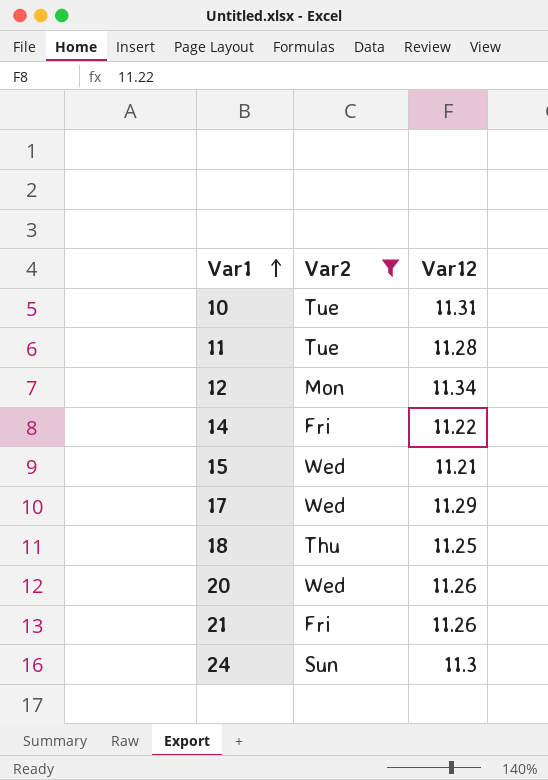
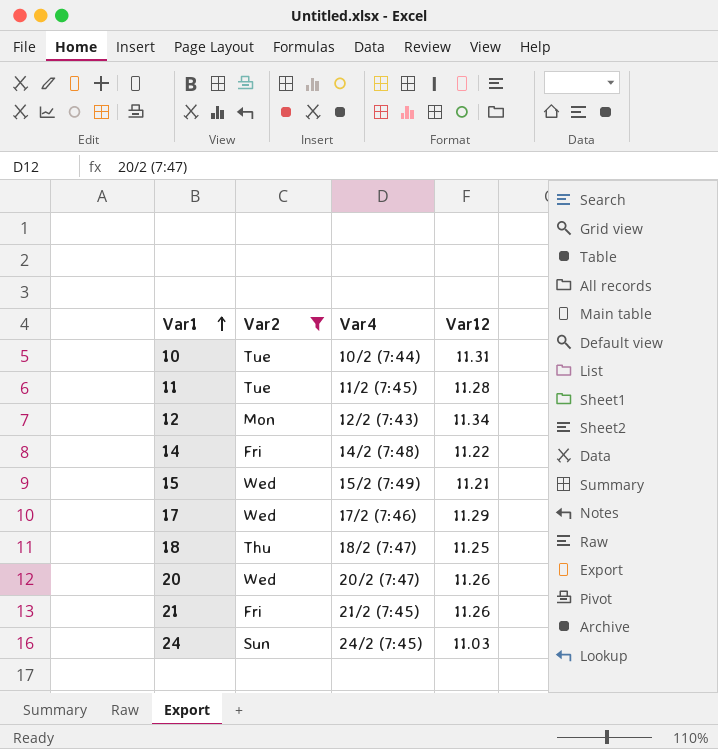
column Var4 | position: none -> 3
24 | Var12: 11.3 -> 11.03

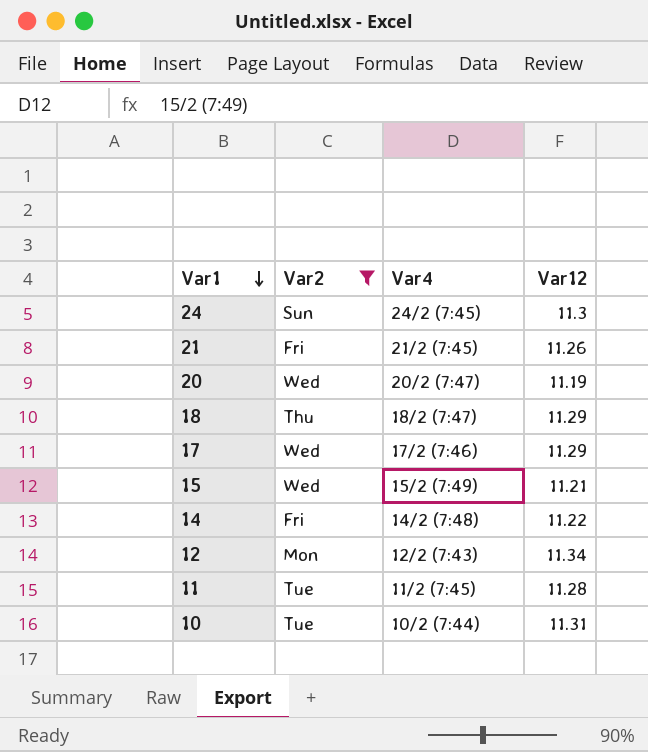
row order: Var1 ascending -> Var1 descending
24 | Var12: 11.03 -> 11.3
20 | Var12: 11.26 -> 11.19
18 | Var12: 11.25 -> 11.29

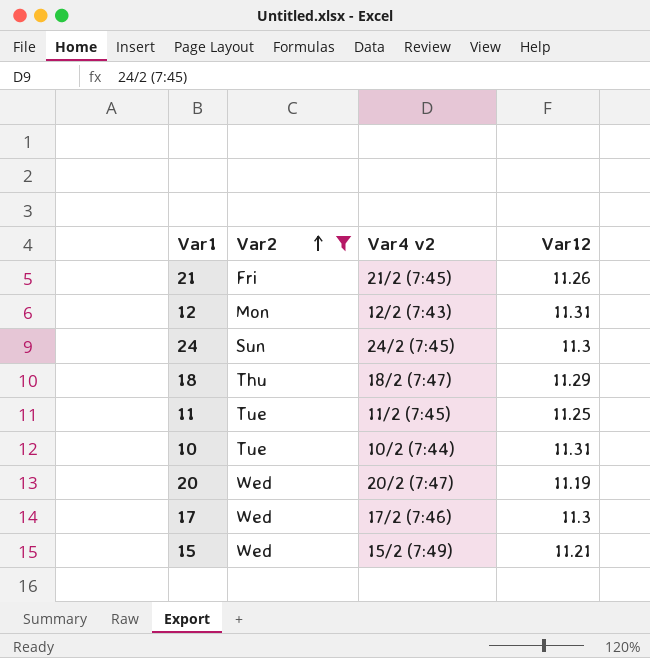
row order: Var1 descending -> Var2 ascending
column name: Var4 -> Var4 v2
row 14: Fri | 14/2 (7:48) | 11.22 -> none
12 | Var12: 11.34 -> 11.31
11 | Var12: 11.28 -> 11.25
17 | Var12: 11.29 -> 11.3

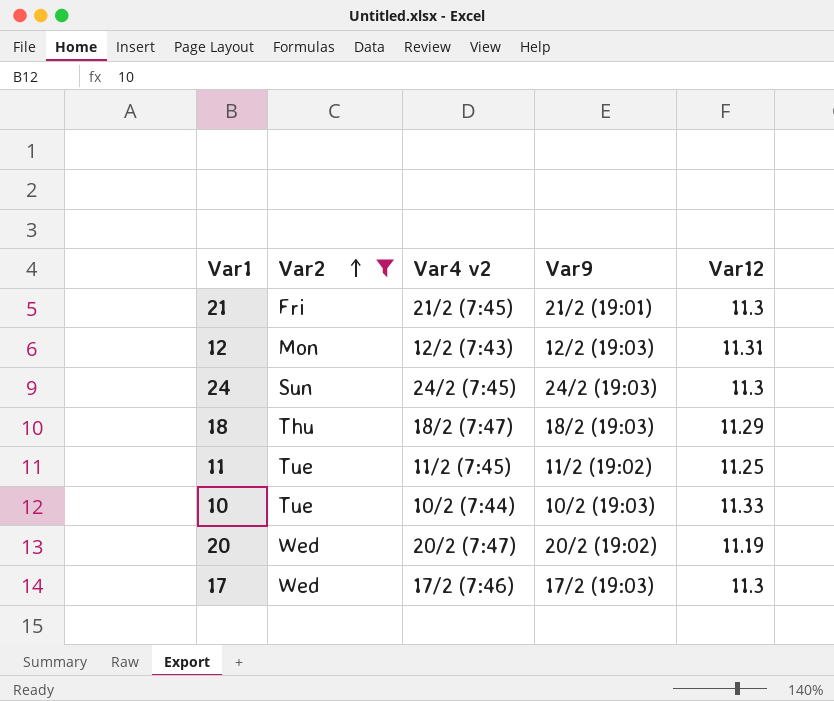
column Var9 | position: none -> 4
row 15: Wed | 15/2 (7:49) | 11.21 -> none
21 | Var12: 11.26 -> 11.3
10 | Var12: 11.31 -> 11.33

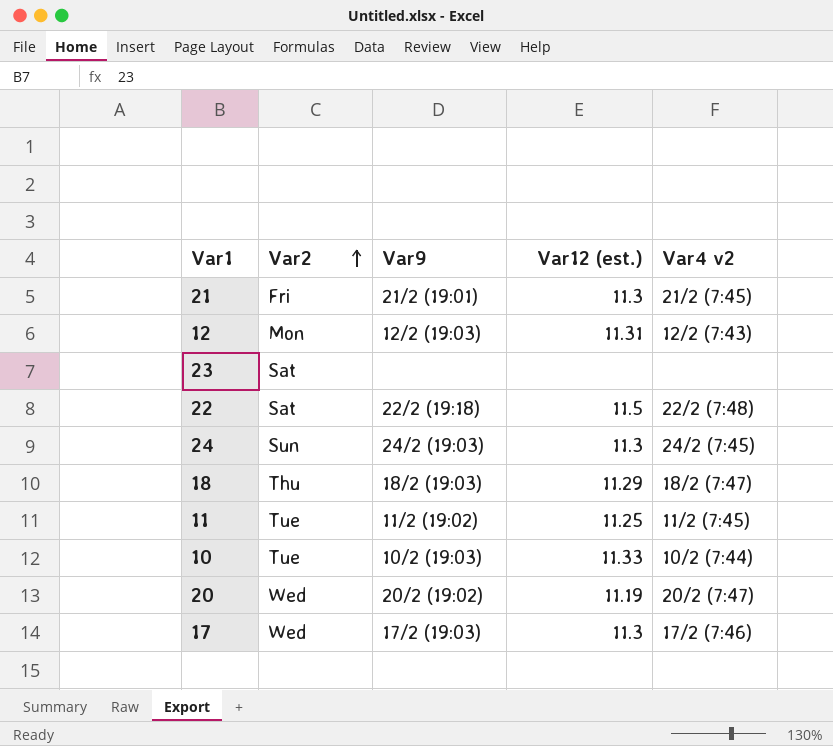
filter: Var2 != Sat -> none
column name: Var12 -> Var12 (est.)
column Var4 v2 | position: 3 -> 5

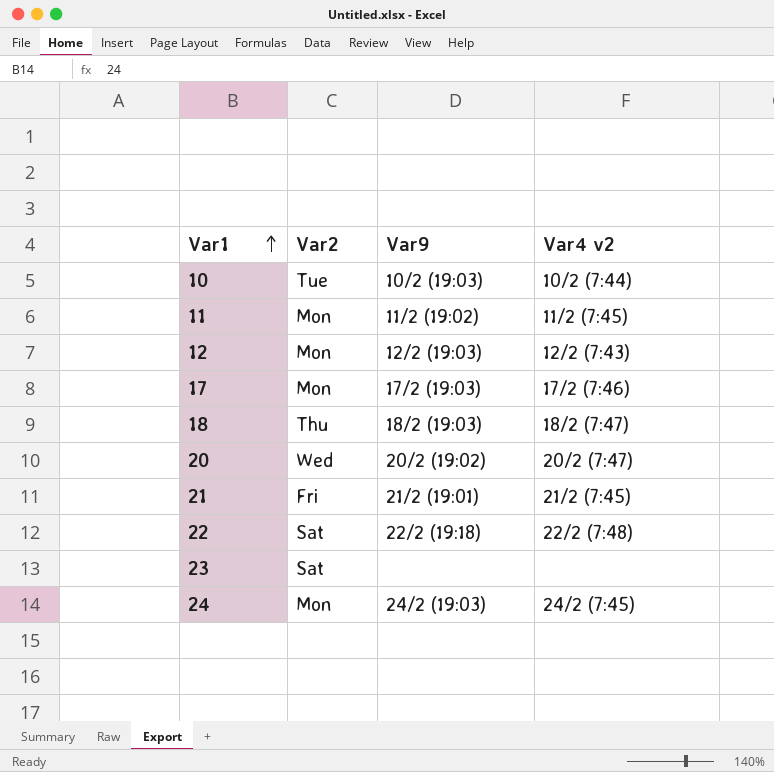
row order: Var2 ascending -> Var1 ascending
column Var12 (est.) | position: 4 -> none
11 | Var2: Tue -> Mon
17 | Var2: Wed -> Mon
24 | Var2: Sun -> Mon

